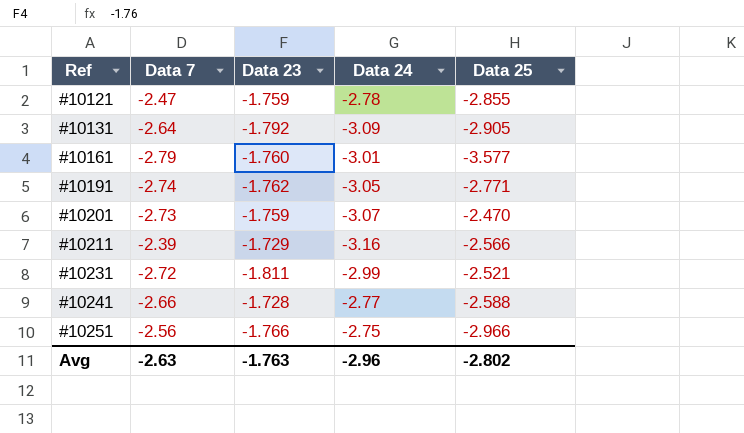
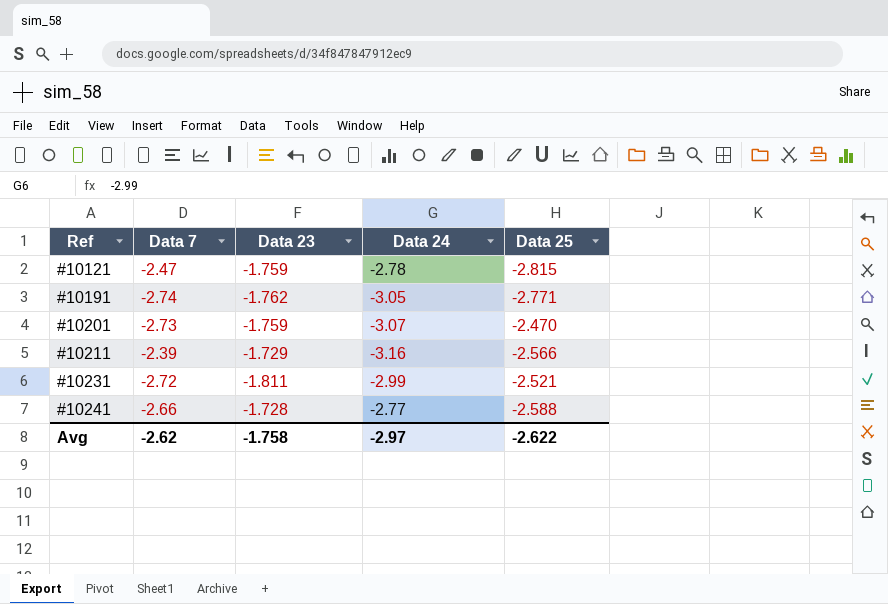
row #10131: -2.64 | -1.792 | -3.09 | -2.905 -> none
row #10161: -2.79 | -1.760 | -3.01 | -3.577 -> none
row #10251: -2.56 | -1.766 | -2.75 | -2.966 -> none
#10121 | Data 25: -2.855 -> -2.815
Avg | Data 7: -2.63 -> -2.62
Avg | Data 23: -1.763 -> -1.758
Avg | Data 24: -2.96 -> -2.97
Avg | Data 25: -2.802 -> -2.622

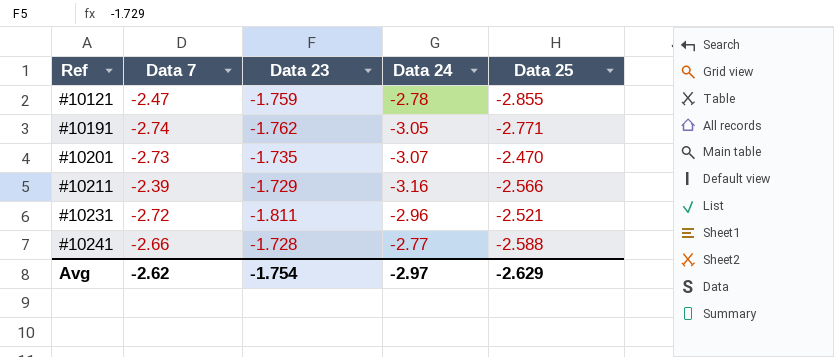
#10121 | Data 25: -2.815 -> -2.855
#10201 | Data 23: -1.759 -> -1.735
#10231 | Data 24: -2.99 -> -2.96
Avg | Data 23: -1.758 -> -1.754
Avg | Data 25: -2.622 -> -2.629

